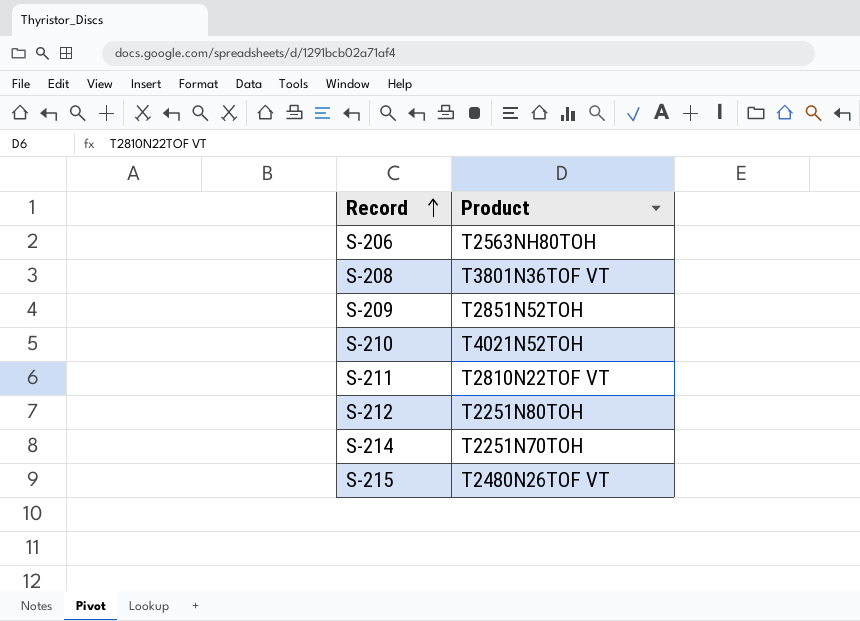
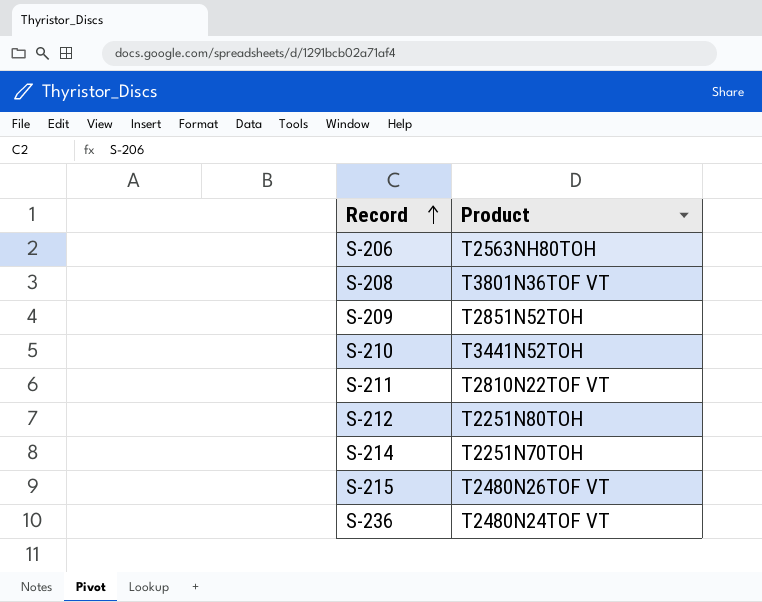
S-210 | Product: T4021N52TOH -> T3441N52TOH
row S-236: none -> T2480N24TOF VT

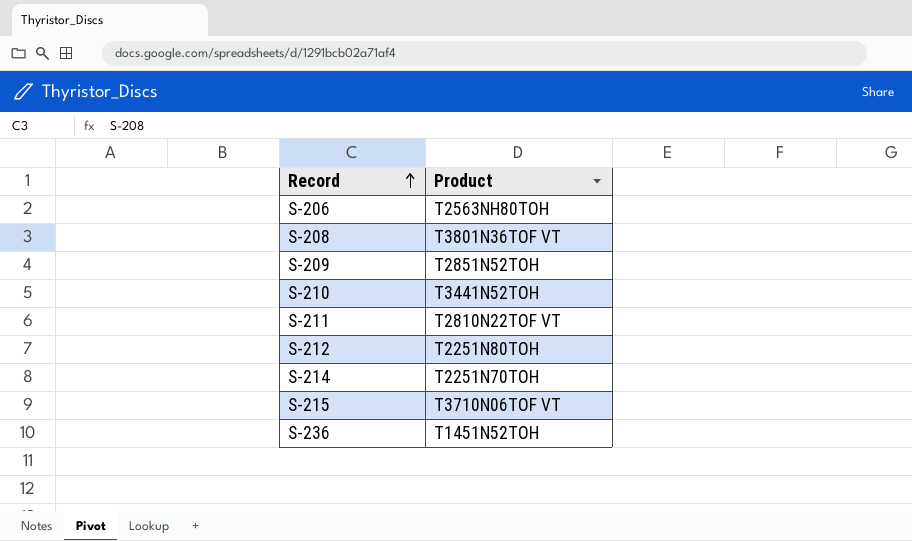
S-215 | Product: T2480N26TOF VT -> T3710N06TOF VT
S-236 | Product: T2480N24TOF VT -> T1451N52TOH

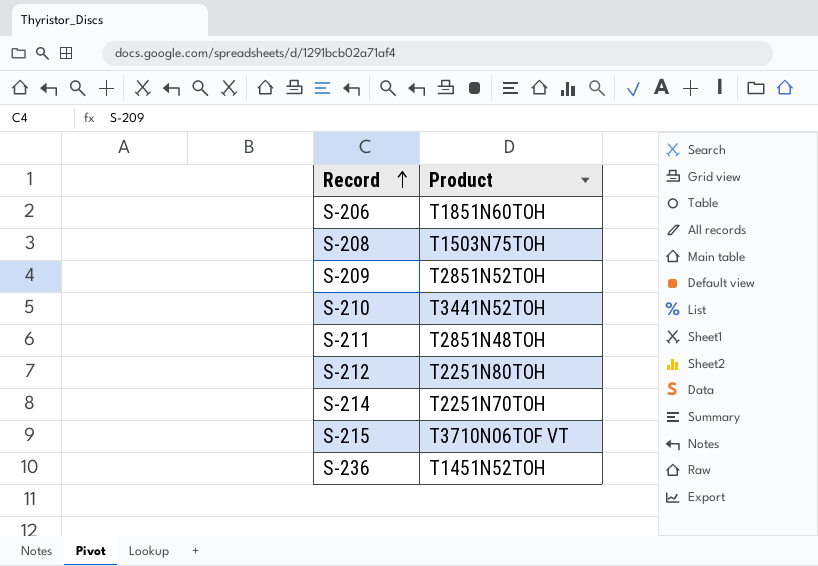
S-206 | Product: T2563NH80TOH -> T1851N60TOH
S-208 | Product: T3801N36TOF VT -> T1503N75TOH
S-211 | Product: T2810N22TOF VT -> T2851N48TOH

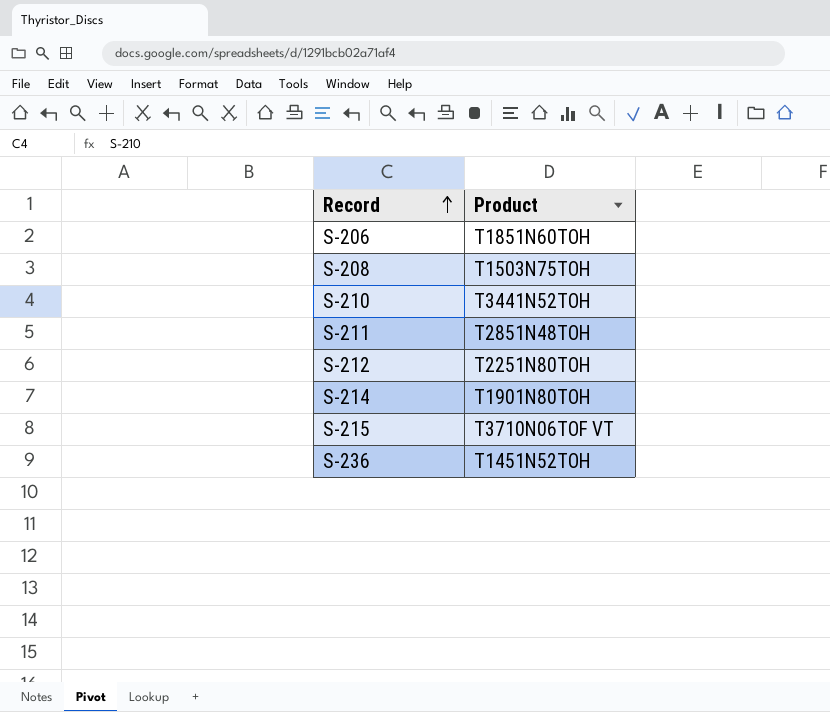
row S-209: T2851N52TOH -> none
S-214 | Product: T2251N70TOH -> T1901N80TOH

